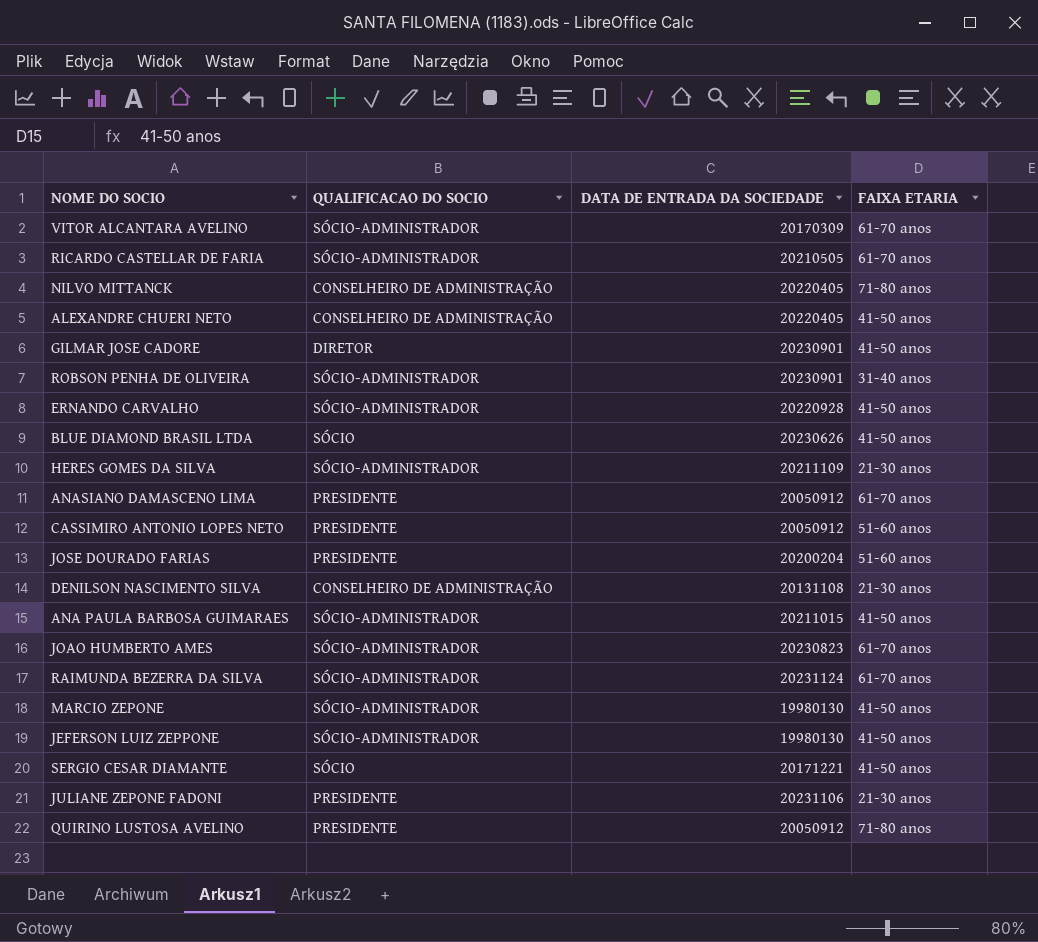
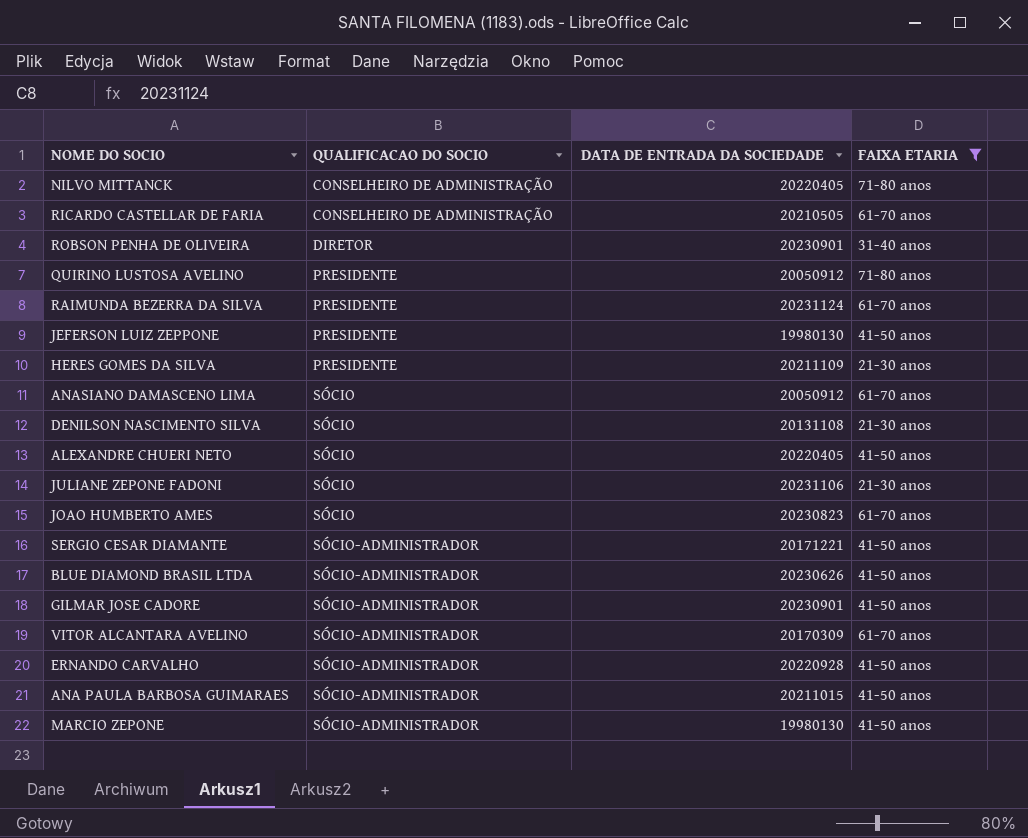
filter: none -> FAIXA ETARIA != 51-60 anos
row order: none -> QUALIFICACAO DO SOCIO ascending
RICARDO CASTELLAR DE FARIA | QUALIFICACAO DO SOCIO: SÓCIO-ADMINISTRADOR -> CONSELHEIRO DE ADMINISTRAÇÃO
ROBSON PENHA DE OLIVEIRA | QUALIFICACAO DO SOCIO: SÓCIO-ADMINISTRADOR -> DIRETOR
RAIMUNDA BEZERRA DA SILVA | QUALIFICACAO DO SOCIO: SÓCIO-ADMINISTRADOR -> PRESIDENTE
JEFERSON LUIZ ZEPPONE | QUALIFICACAO DO SOCIO: SÓCIO-ADMINISTRADOR -> PRESIDENTE
HERES GOMES DA SILVA | QUALIFICACAO DO SOCIO: SÓCIO-ADMINISTRADOR -> PRESIDENTE
ANASIANO DAMASCENO LIMA | QUALIFICACAO DO SOCIO: PRESIDENTE -> SÓCIO
DENILSON NASCIMENTO SILVA | QUALIFICACAO DO SOCIO: CONSELHEIRO DE ADMINISTRAÇÃO -> SÓCIO
ALEXANDRE CHUERI NETO | QUALIFICACAO DO SOCIO: CONSELHEIRO DE ADMINISTRAÇÃO -> SÓCIO
JULIANE ZEPONE FADONI | QUALIFICACAO DO SOCIO: PRESIDENTE -> SÓCIO
JOAO HUMBERTO AMES | QUALIFICACAO DO SOCIO: SÓCIO-ADMINISTRADOR -> SÓCIO
SERGIO CESAR DIAMANTE | QUALIFICACAO DO SOCIO: SÓCIO -> SÓCIO-ADMINISTRADOR
BLUE DIAMOND BRASIL LTDA | QUALIFICACAO DO SOCIO: SÓCIO -> SÓCIO-ADMINISTRADOR
GILMAR JOSE CADORE | QUALIFICACAO DO SOCIO: DIRETOR -> SÓCIO-ADMINISTRADOR

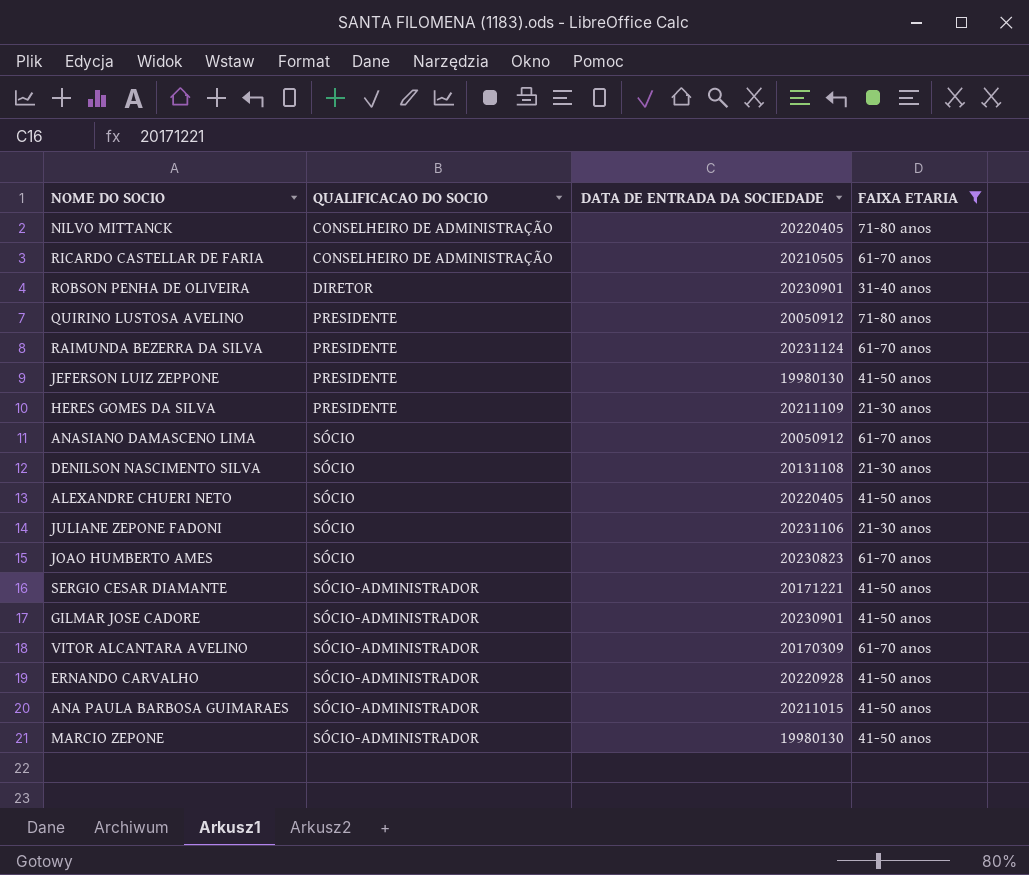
row BLUE DIAMOND BRASIL LTDA: SÓCIO-ADMINISTRADOR | 20230626 | 41-50 anos -> none

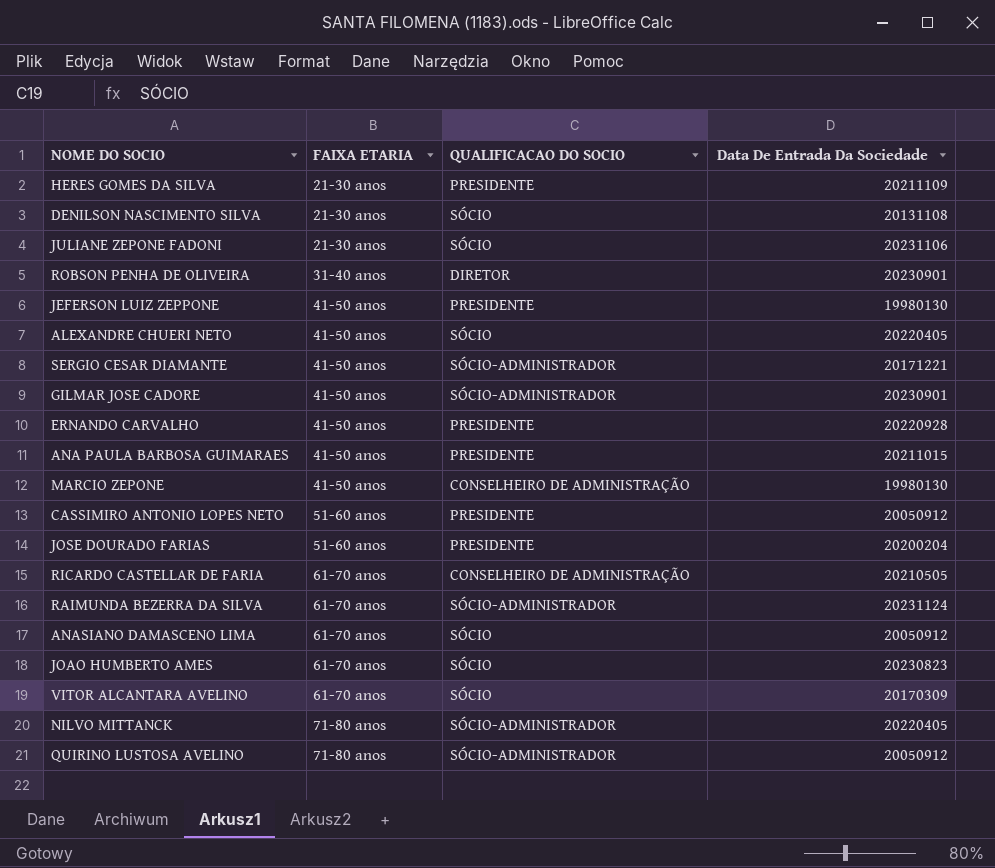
filter: FAIXA ETARIA != 51-60 anos -> none
row order: QUALIFICACAO DO SOCIO ascending -> FAIXA ETARIA ascending
column FAIXA ETARIA | position: 4 -> 2
column name: DATA DE ENTRADA DA SOCIEDADE -> Data De Entrada Da Sociedade
ERNANDO CARVALHO | QUALIFICACAO DO SOCIO: SÓCIO-ADMINISTRADOR -> PRESIDENTE
ANA PAULA BARBOSA GUIMARAES | QUALIFICACAO DO SOCIO: SÓCIO-ADMINISTRADOR -> PRESIDENTE
MARCIO ZEPONE | QUALIFICACAO DO SOCIO: SÓCIO-ADMINISTRADOR -> CONSELHEIRO DE ADMINISTRAÇÃO
RAIMUNDA BEZERRA DA SILVA | QUALIFICACAO DO SOCIO: PRESIDENTE -> SÓCIO-ADMINISTRADOR
VITOR ALCANTARA AVELINO | QUALIFICACAO DO SOCIO: SÓCIO-ADMINISTRADOR -> SÓCIO
NILVO MITTANCK | QUALIFICACAO DO SOCIO: CONSELHEIRO DE ADMINISTRAÇÃO -> SÓCIO-ADMINISTRADOR
QUIRINO LUSTOSA AVELINO | QUALIFICACAO DO SOCIO: PRESIDENTE -> SÓCIO-ADMINISTRADOR

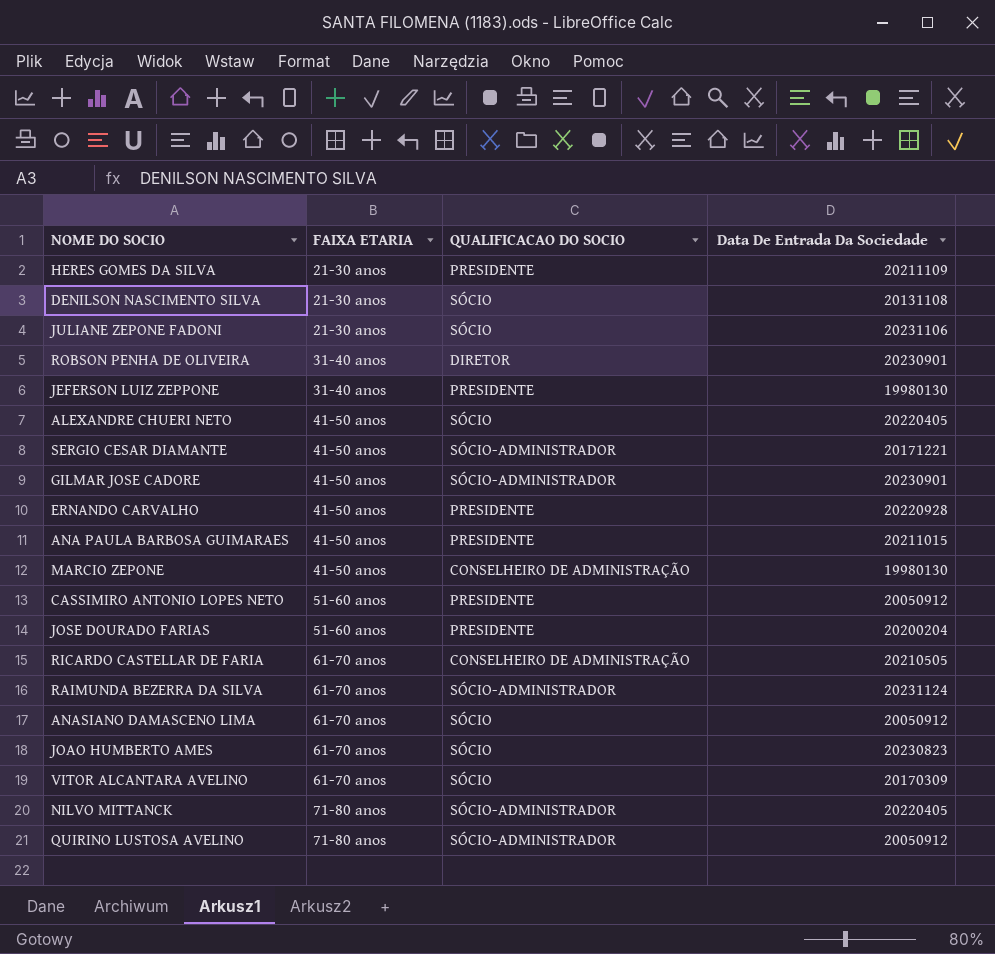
JEFERSON LUIZ ZEPPONE | FAIXA ETARIA: 41-50 anos -> 31-40 anos

